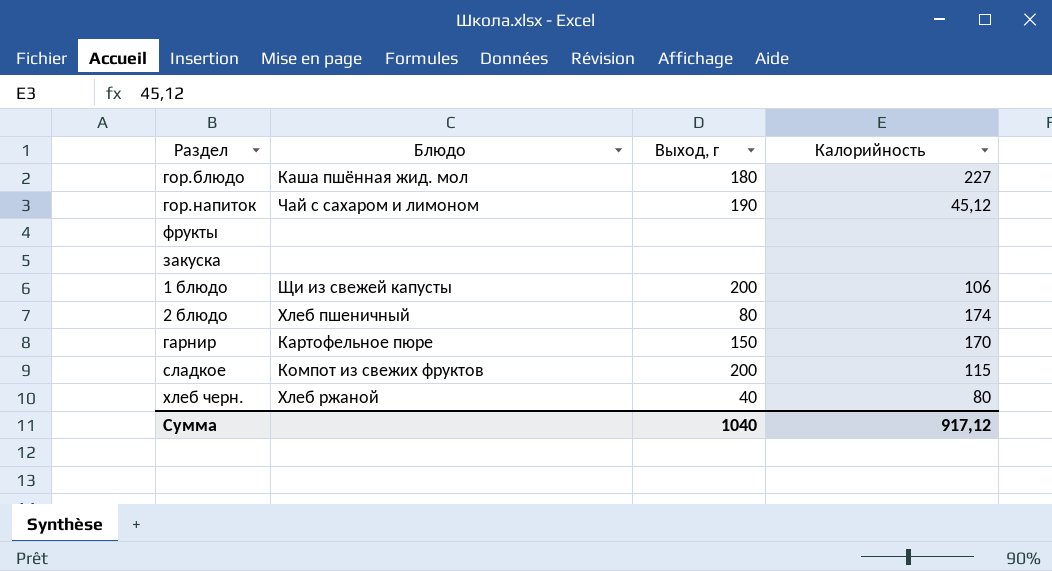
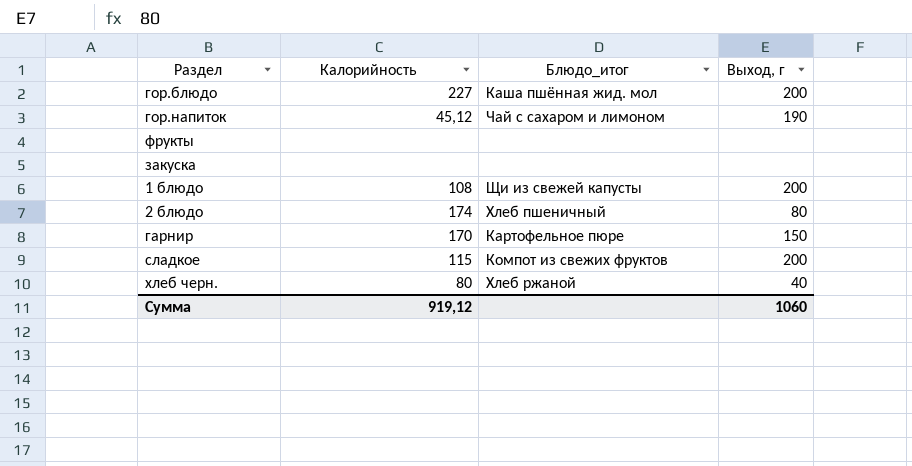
column Калорийность | position: 4 -> 2
column name: Блюдо -> Блюдо_итог
гор.блюдо | Выход, г: 180 -> 200
1 блюдо | Калорийность: 106 -> 108
Сумма | Калорийность: 917,12 -> 919,12
Сумма | Выход, г: 1040 -> 1060

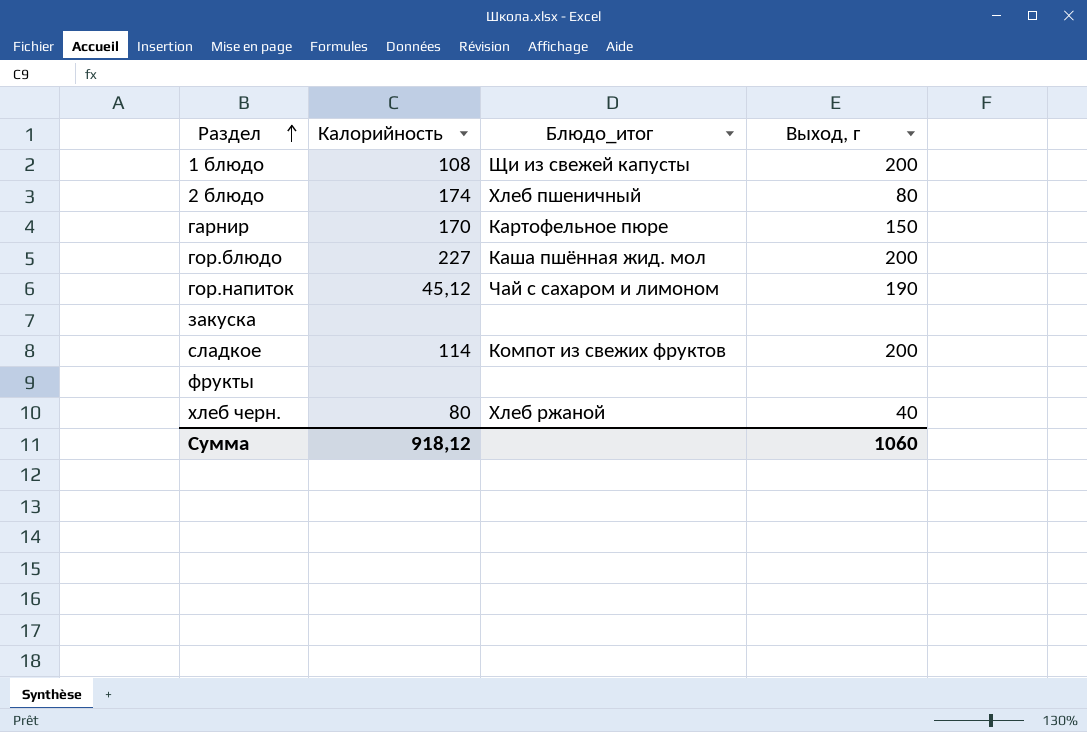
row order: none -> Раздел ascending
сладкое | Калорийность: 115 -> 114
Сумма | Калорийность: 919,12 -> 918,12

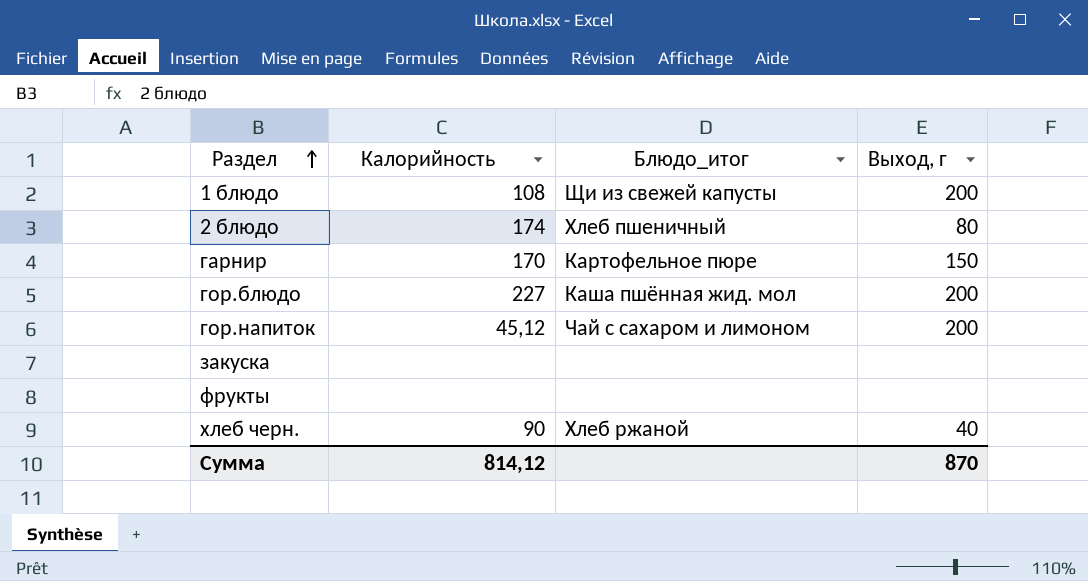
row сладкое: 114 | Компот из свежих фруктов | 200 -> none
гор.напиток | Выход, г: 190 -> 200
хлеб черн. | Калорийность: 80 -> 90
Сумма | Калорийность: 918,12 -> 814,12
Сумма | Выход, г: 1060 -> 870

